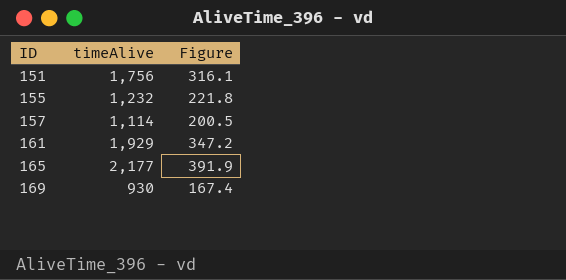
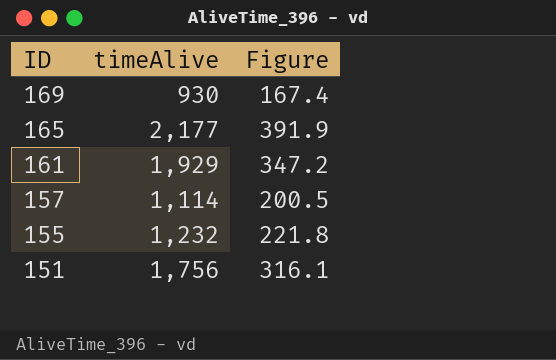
row order: ID ascending -> ID descending

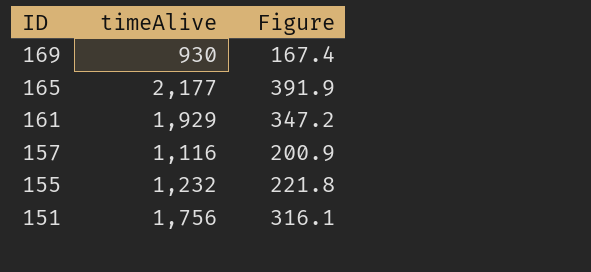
157 | timeAlive: 1,114 -> 1,116
157 | Figure: 200.5 -> 200.9

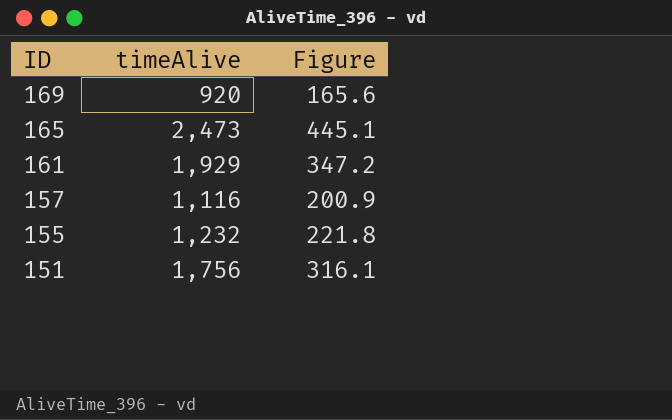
169 | timeAlive: 930 -> 920
169 | Figure: 167.4 -> 165.6
165 | timeAlive: 2,177 -> 2,473
165 | Figure: 391.9 -> 445.1

